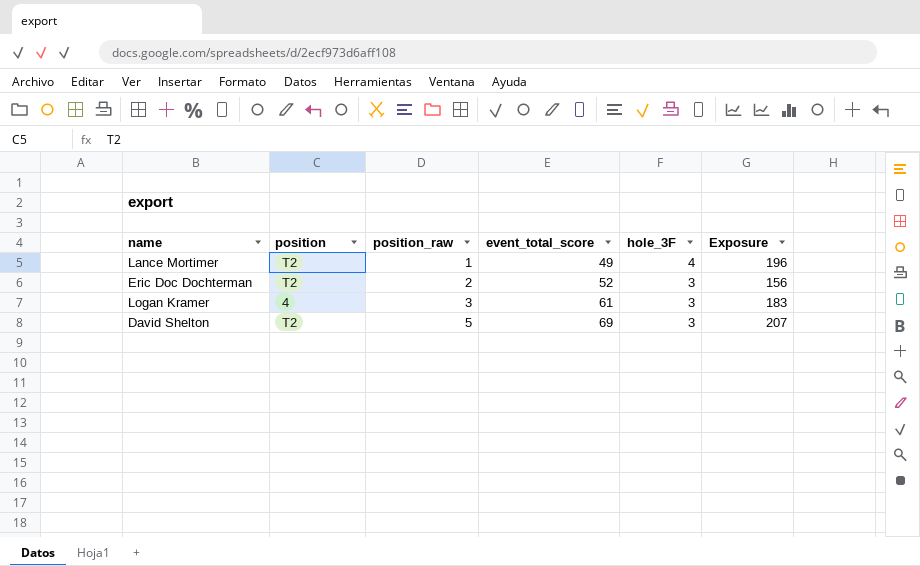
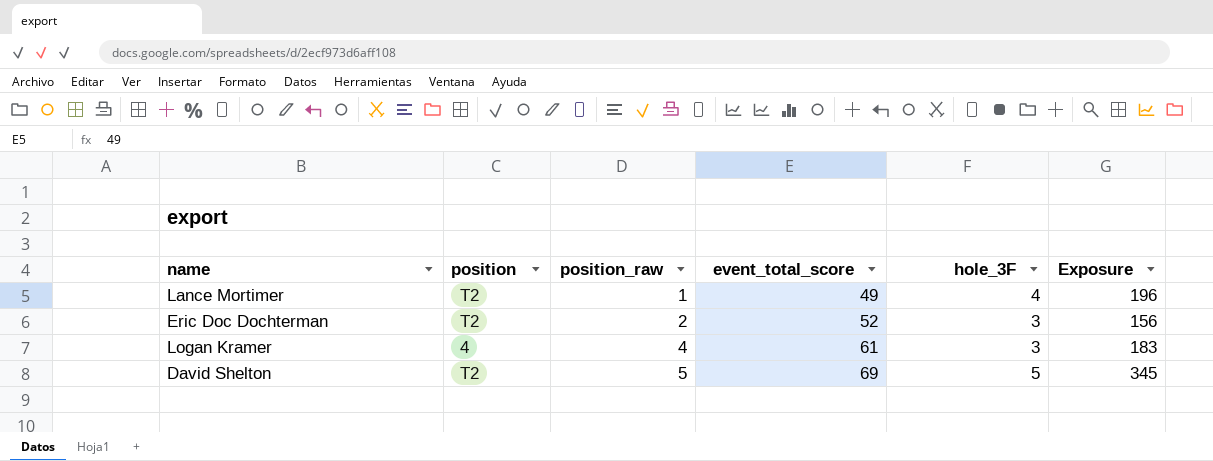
Logan Kramer | position_raw: 3 -> 4
David Shelton | hole_3F: 3 -> 5
David Shelton | Exposure: 207 -> 345

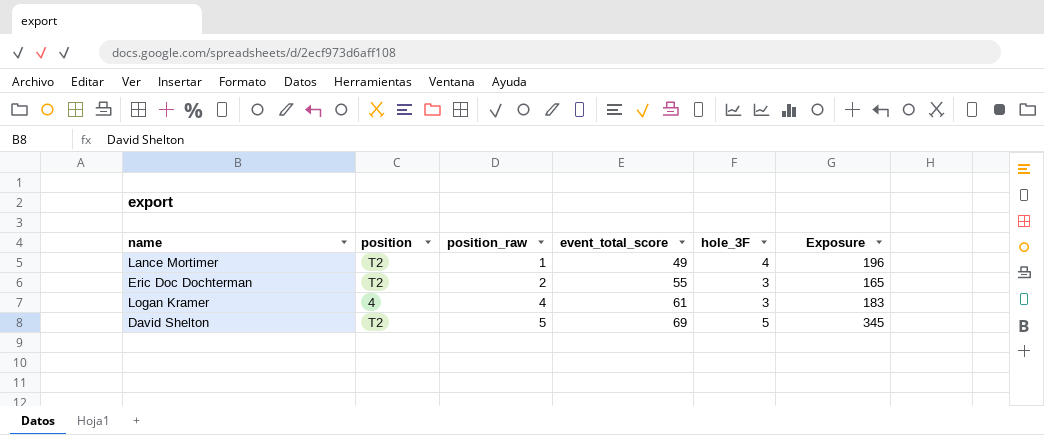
Eric Doc Dochterman | event_total_score: 52 -> 55
Eric Doc Dochterman | Exposure: 156 -> 165

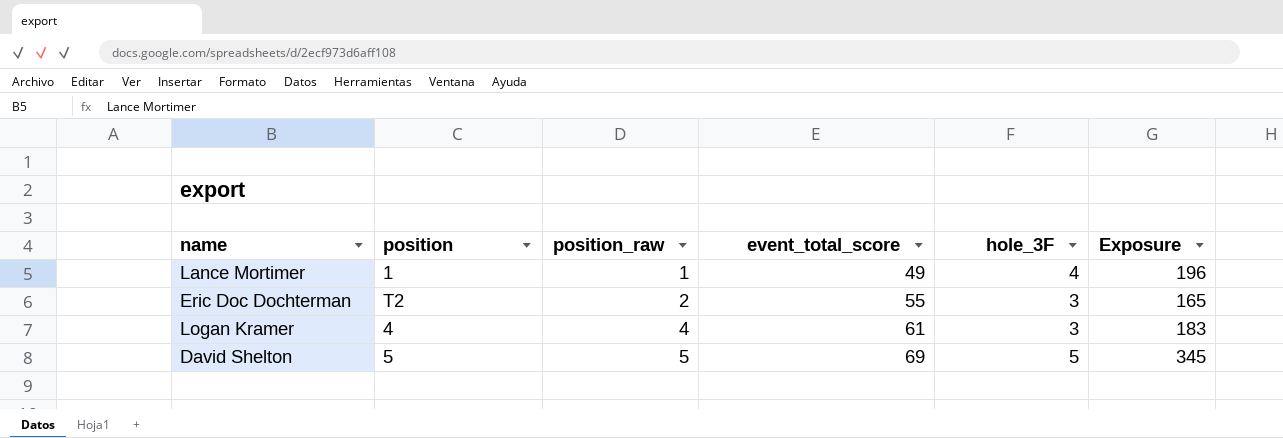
Lance Mortimer | position: T2 -> 1
David Shelton | position: T2 -> 5

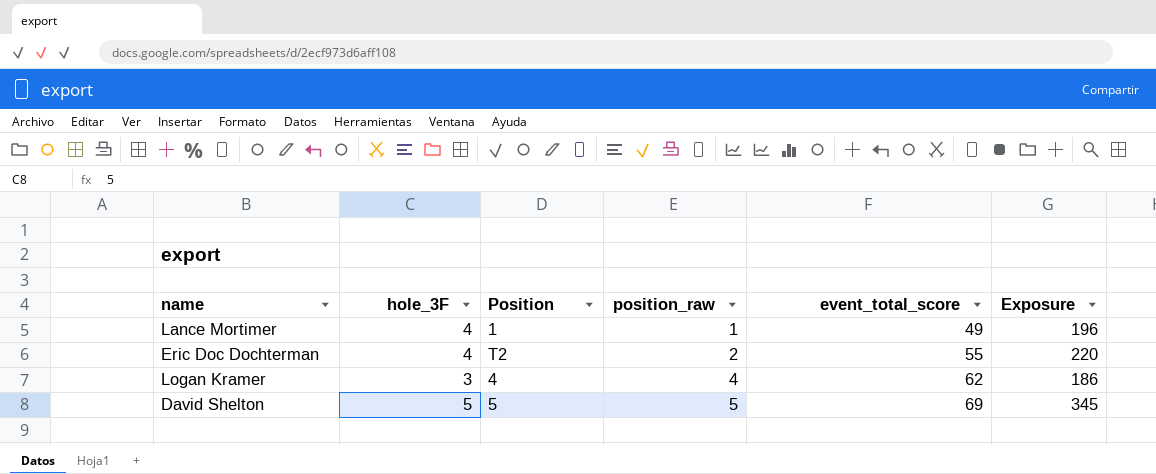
column hole_3F | position: 5 -> 2
column name: position -> Position
Eric Doc Dochterman | hole_3F: 3 -> 4
Eric Doc Dochterman | Exposure: 165 -> 220
Logan Kramer | event_total_score: 61 -> 62
Logan Kramer | Exposure: 183 -> 186

